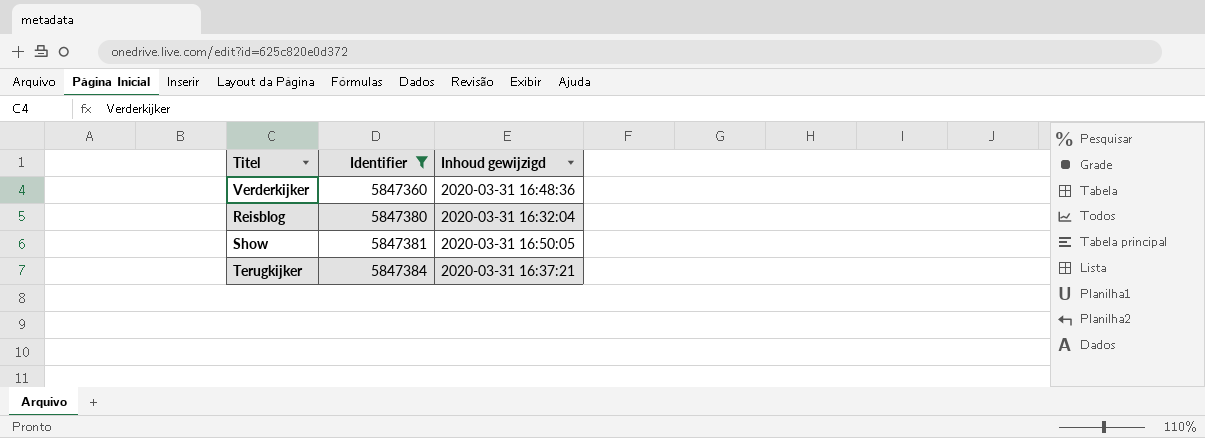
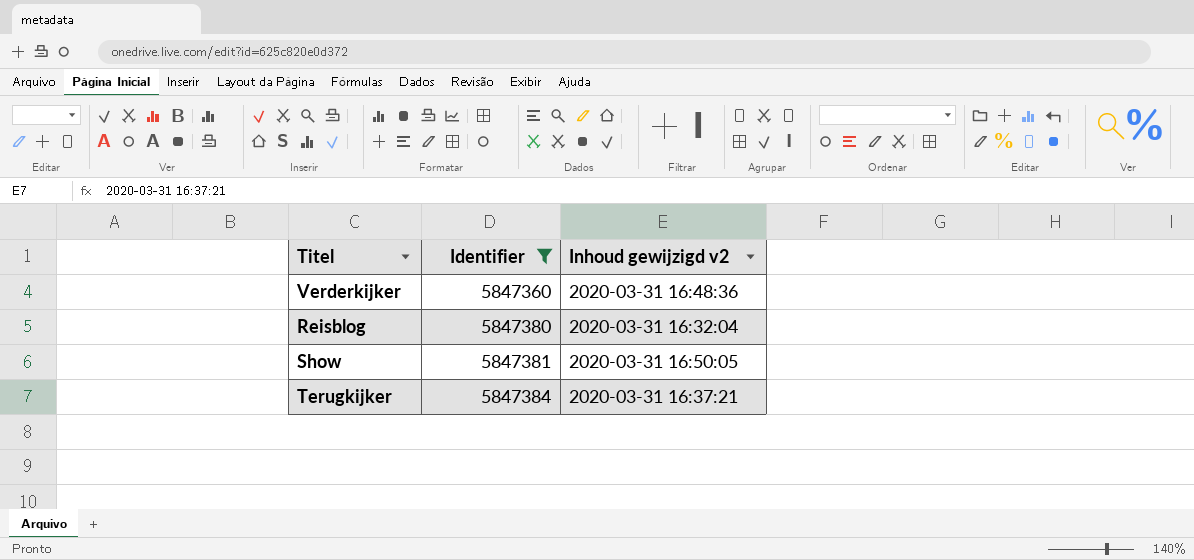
column name: Inhoud gewijzigd -> Inhoud gewijzigd v2

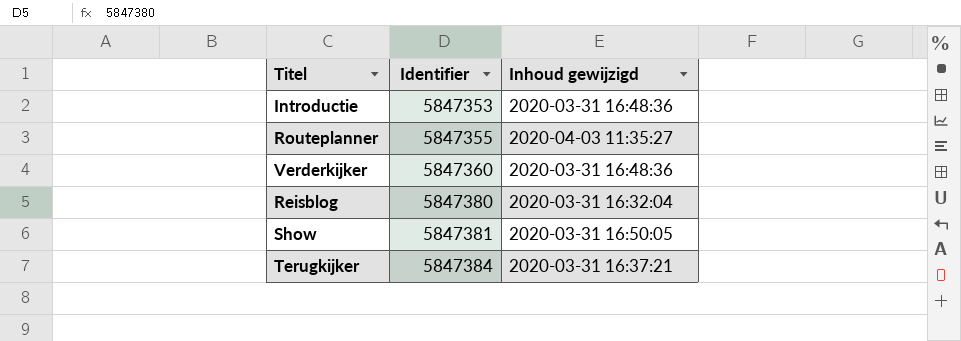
filter: Identifier >= 5847360 -> none
column name: Inhoud gewijzigd v2 -> Inhoud gewijzigd

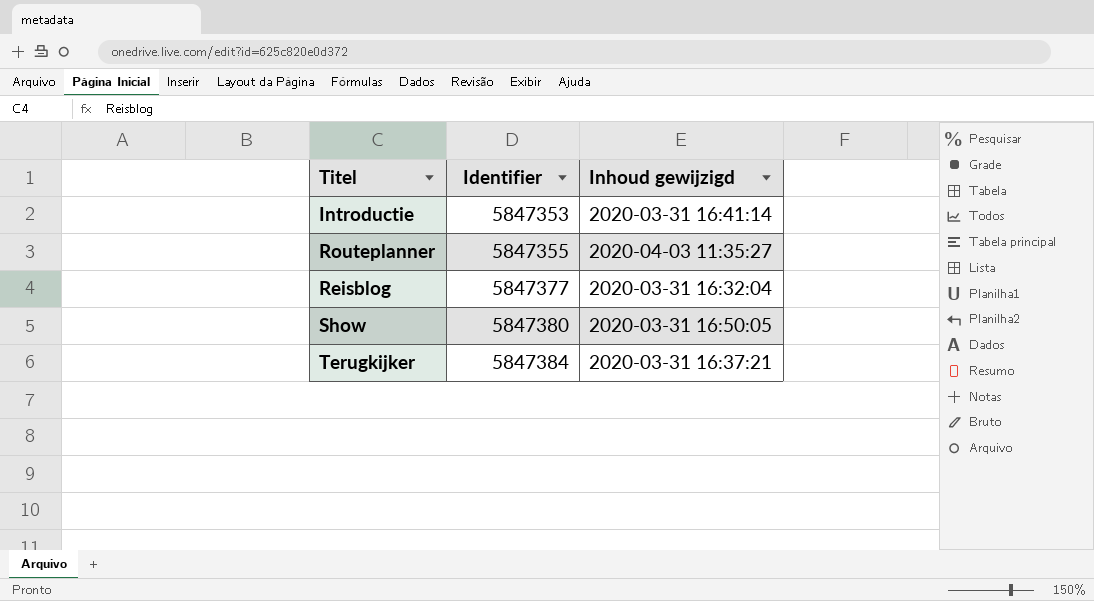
row Verderkijker: 5847360 | 2020-03-31 16:48:36 -> none
Introductie | Inhoud gewijzigd: 2020-03-31 16:48:36 -> 2020-03-31 16:41:14
Reisblog | Identifier: 5847380 -> 5847377
Show | Identifier: 5847381 -> 5847380

